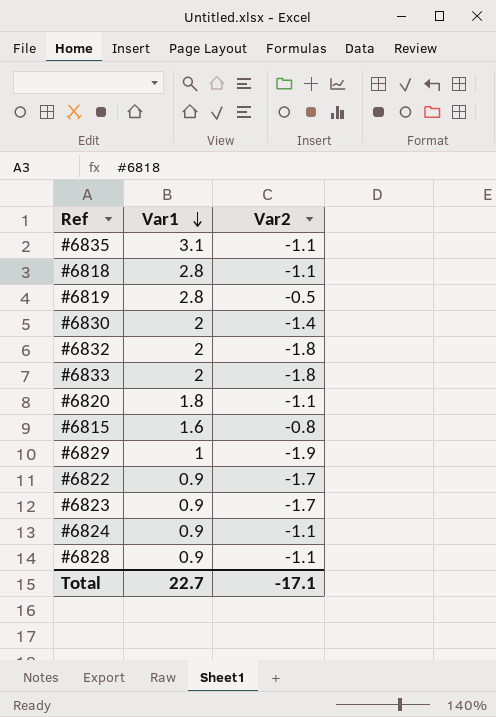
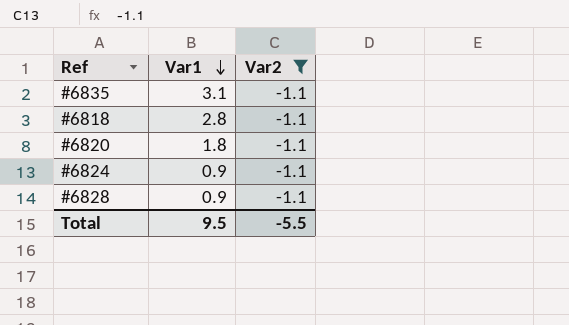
filter: none -> Var2 = -1.1
Total | Var1: 22.7 -> 9.5
Total | Var2: -17.1 -> -5.5

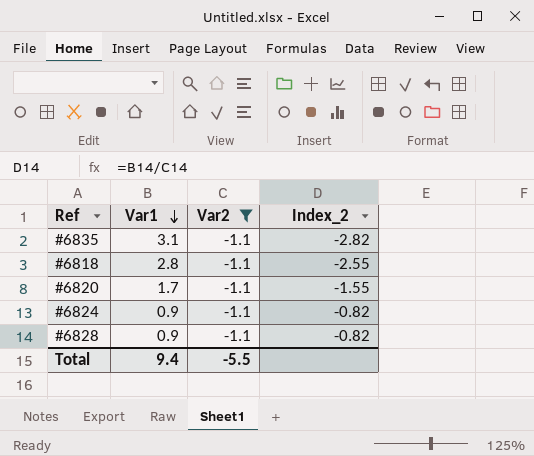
column Index_2 | formula: none -> [Var1] / [Var2]
#6820 | Var1: 1.8 -> 1.7
Total | Var1: 9.5 -> 9.4

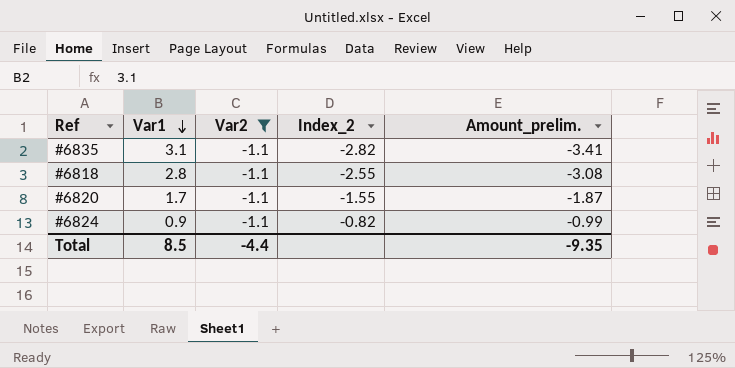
column Amount_prelim. | formula: none -> [Var1] * [Var2]
row #6828: 0.9 | -1.1 | -0.82 -> none
Total | Var1: 9.4 -> 8.5
Total | Var2: -5.5 -> -4.4

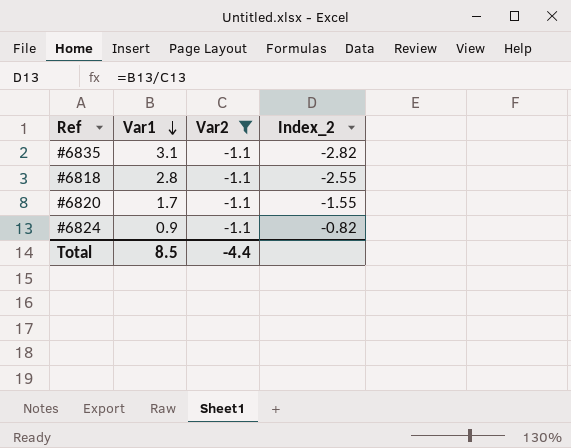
column Amount_prelim. | formula: [Var1] * [Var2] -> none

